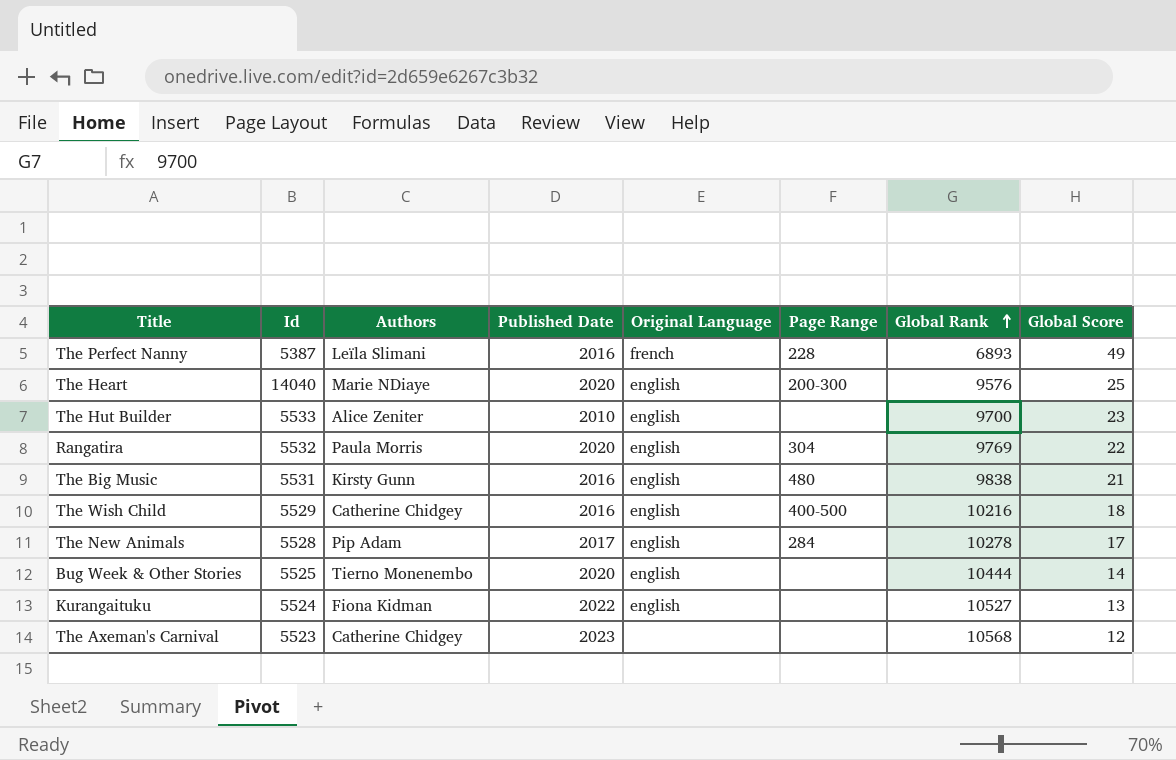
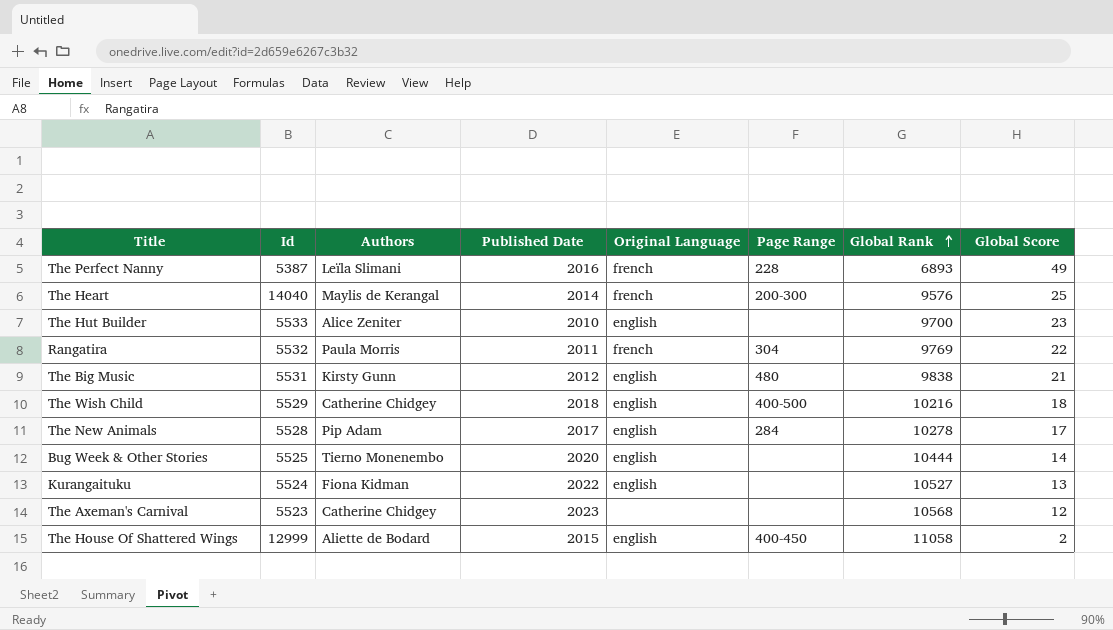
The Heart | Authors: Marie NDiaye -> Maylis de Kerangal
The Heart | Published Date: 2020 -> 2014
The Heart | Original Language: english -> french
Rangatira | Published Date: 2020 -> 2011
Rangatira | Original Language: english -> french
The Big Music | Published Date: 2016 -> 2012
The Wish Child | Published Date: 2016 -> 2018
row The House Of Shattered Wings: none -> 12999 | Aliette de Bodard | 2015 | english | 400-450 | 11058 | 2

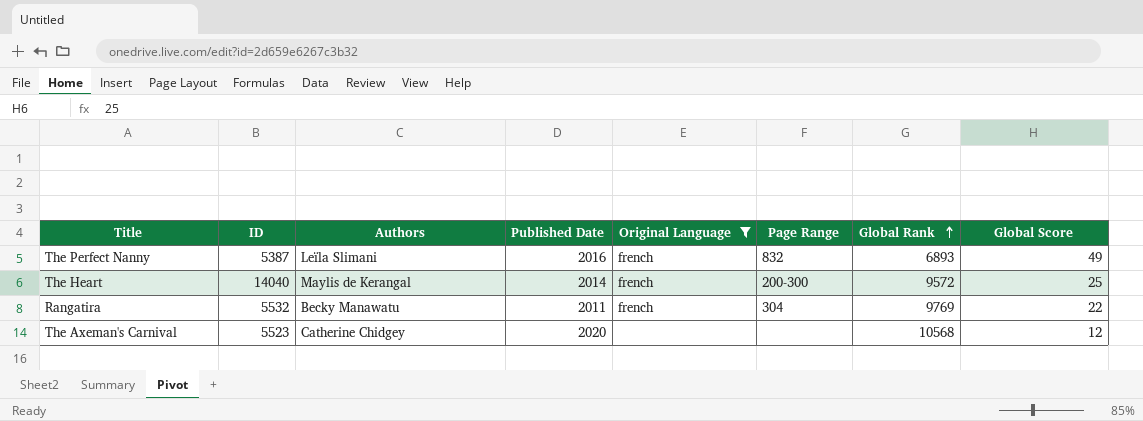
filter: none -> Original Language != english
column name: Id -> ID
The Perfect Nanny | Page Range: 228 -> 832
The Heart | Global Rank: 9576 -> 9572
Rangatira | Authors: Paula Morris -> Becky Manawatu
The Axeman's Carnival | Published Date: 2023 -> 2020

